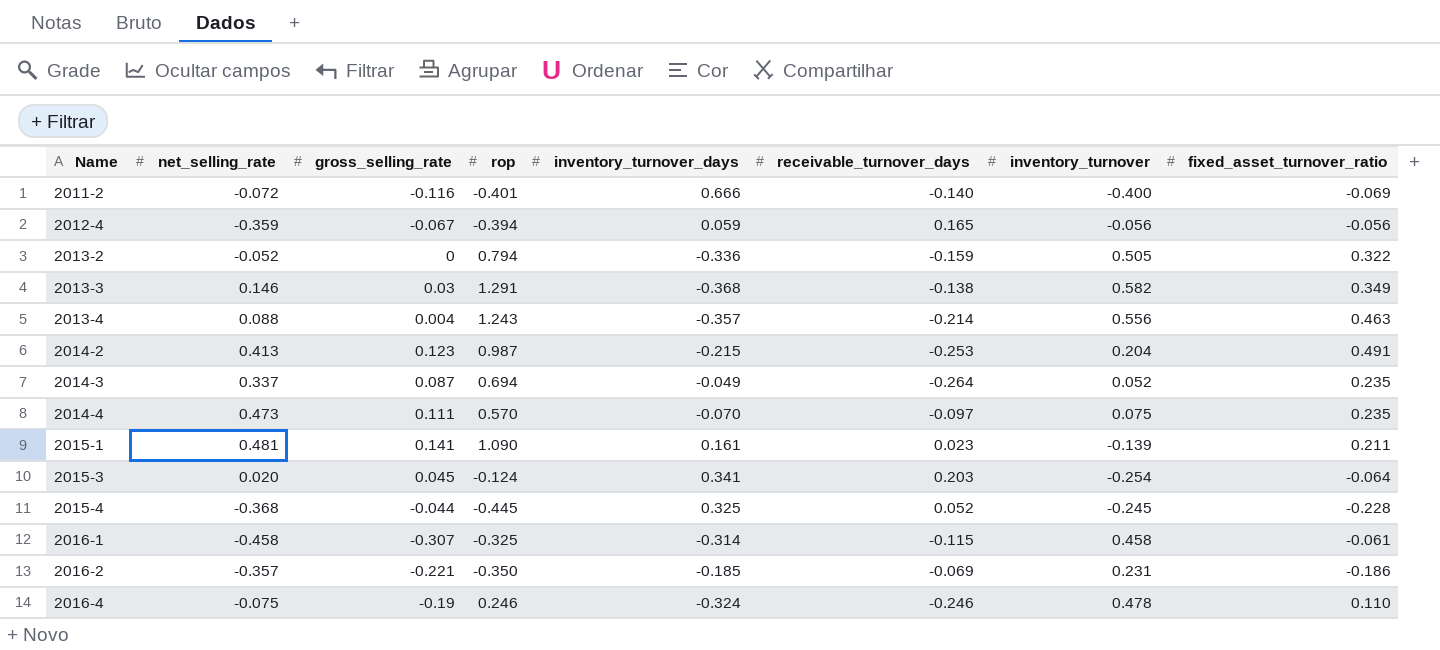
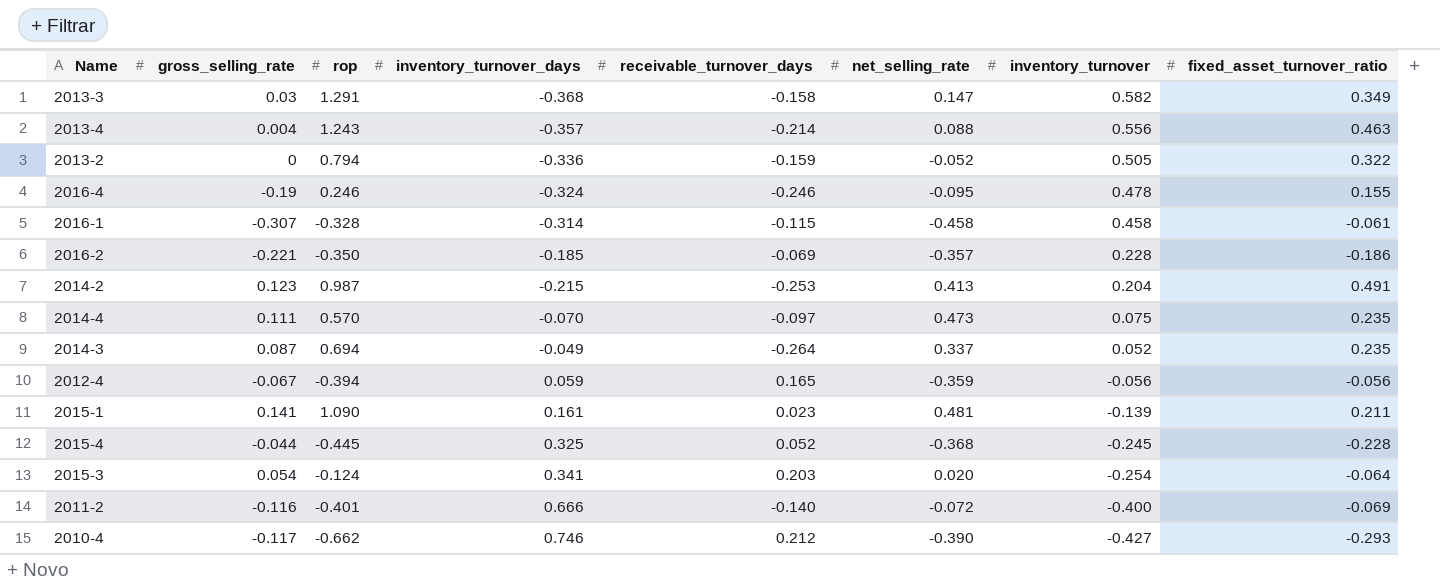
row order: Name ascending -> inventory_turnover descending
column net_selling_rate | position: 2 -> 6
2013-3 | receivable_turnover_days: -0.138 -> -0.158
2013-3 | net_selling_rate: 0.146 -> 0.147
2016-4 | net_selling_rate: -0.075 -> -0.095
2016-4 | fixed_asset_turnover_ratio: 0.110 -> 0.155
2016-1 | rop: -0.325 -> -0.328
2016-2 | inventory_turnover: 0.231 -> 0.228
2015-3 | gross_selling_rate: 0.045 -> 0.054
row 2010-4: none -> -0.117 | -0.662 | 0.746 | 0.212 | -0.390 | -0.427 | -0.293

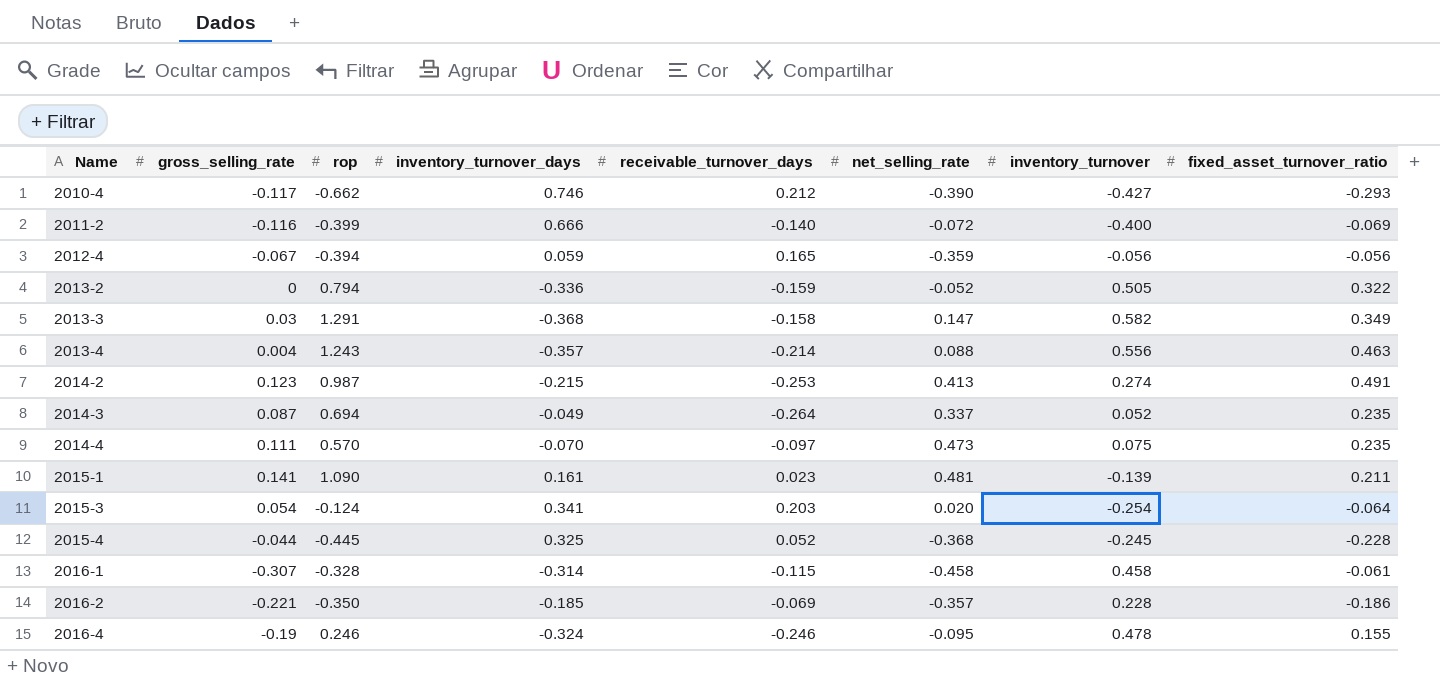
row order: inventory_turnover descending -> Name ascending
2011-2 | rop: -0.401 -> -0.399
2014-2 | inventory_turnover: 0.204 -> 0.274

